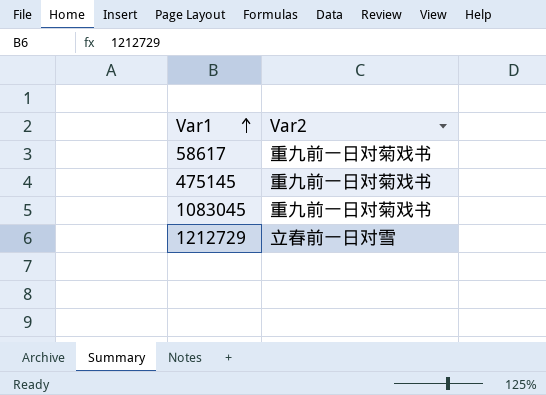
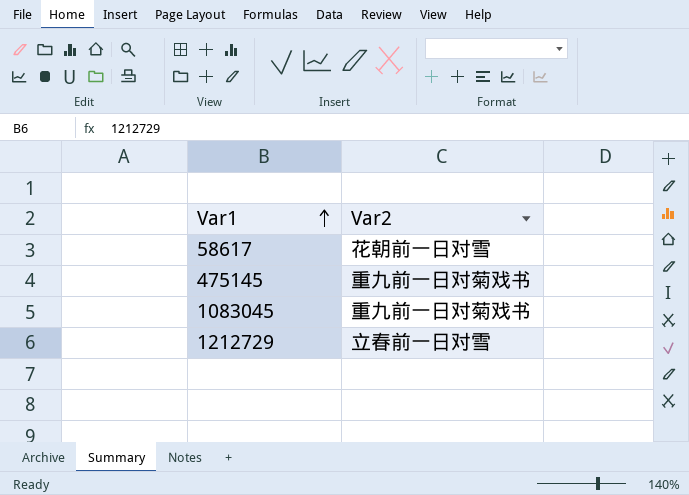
58617 | Var2: 重九前一日对菊戏书 -> 花朝前一日对雪

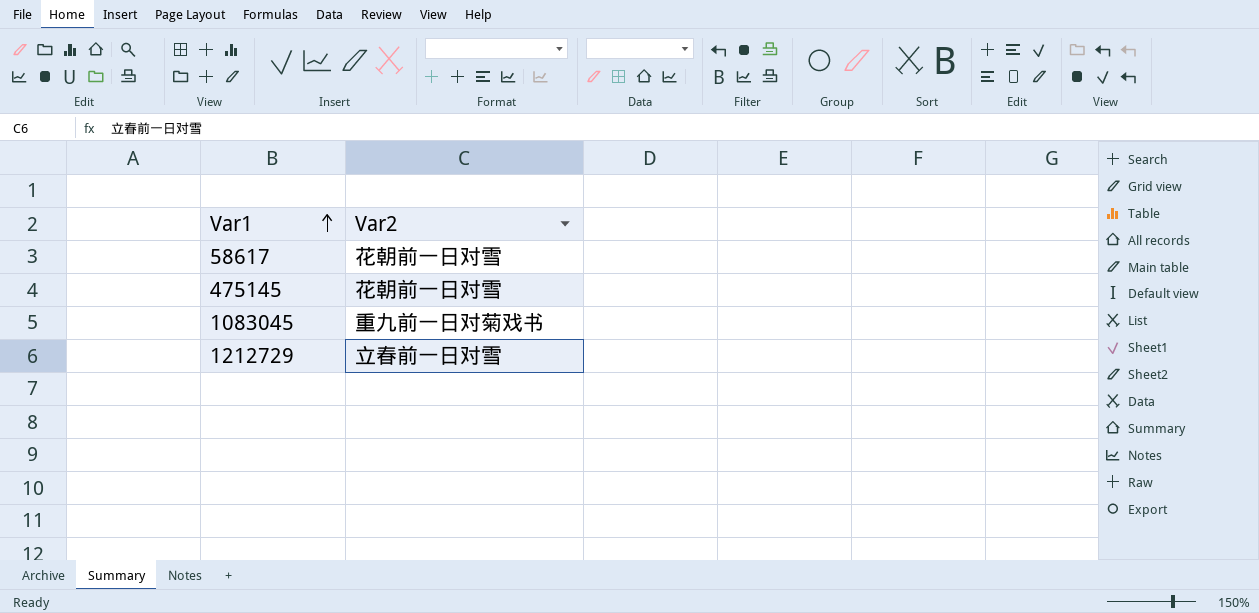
475145 | Var2: 重九前一日对菊戏书 -> 花朝前一日对雪

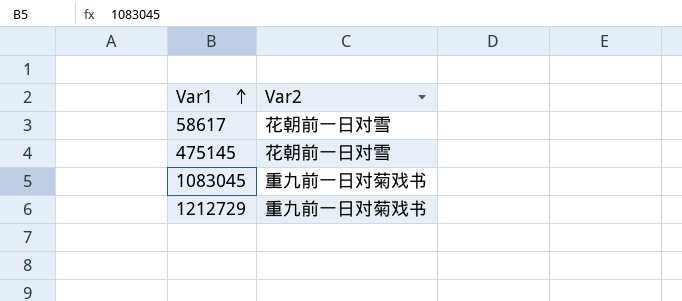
1212729 | Var2: 立春前一日对雪 -> 重九前一日对菊戏书

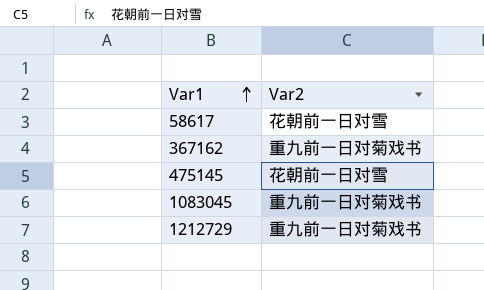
row 367162: none -> 重九前一日对菊戏书

